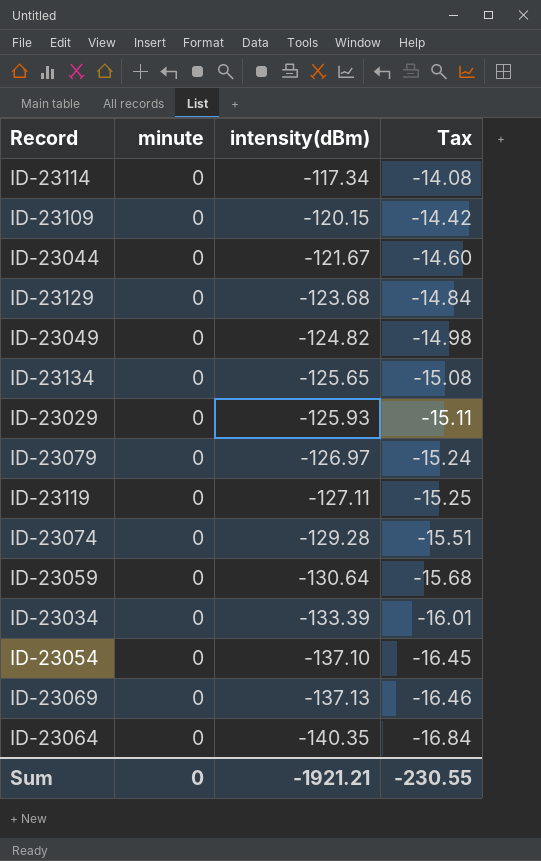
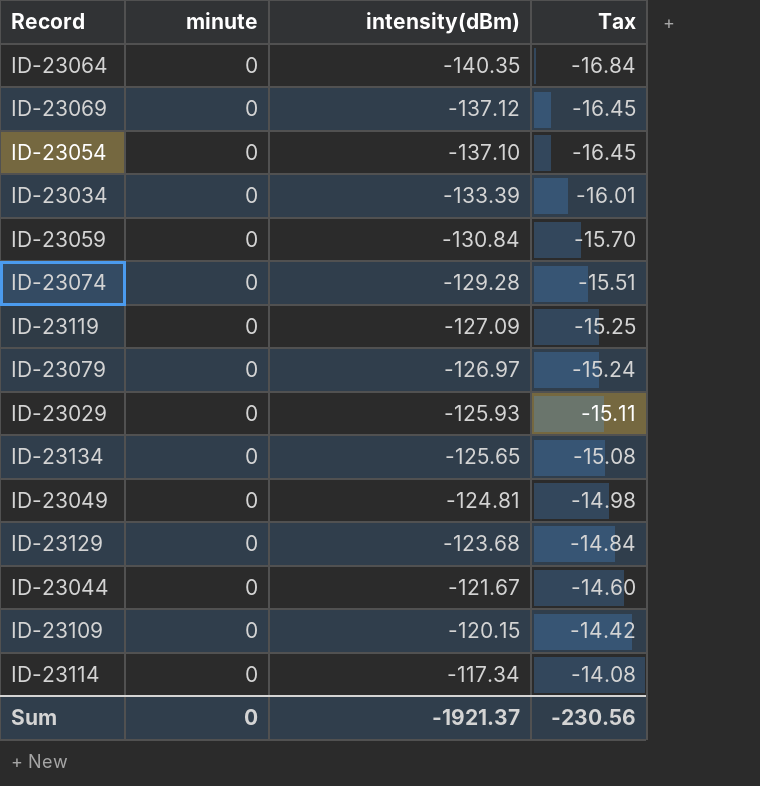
row order: intensity(dBm) descending -> intensity(dBm) ascending
ID-23069 | intensity(dBm): -137.13 -> -137.12
ID-23069 | Tax: -16.46 -> -16.45
ID-23059 | intensity(dBm): -130.64 -> -130.84
ID-23059 | Tax: -15.68 -> -15.70
ID-23119 | intensity(dBm): -127.11 -> -127.09
ID-23049 | intensity(dBm): -124.82 -> -124.81
Sum | intensity(dBm): -1921.21 -> -1921.37
Sum | Tax: -230.55 -> -230.56

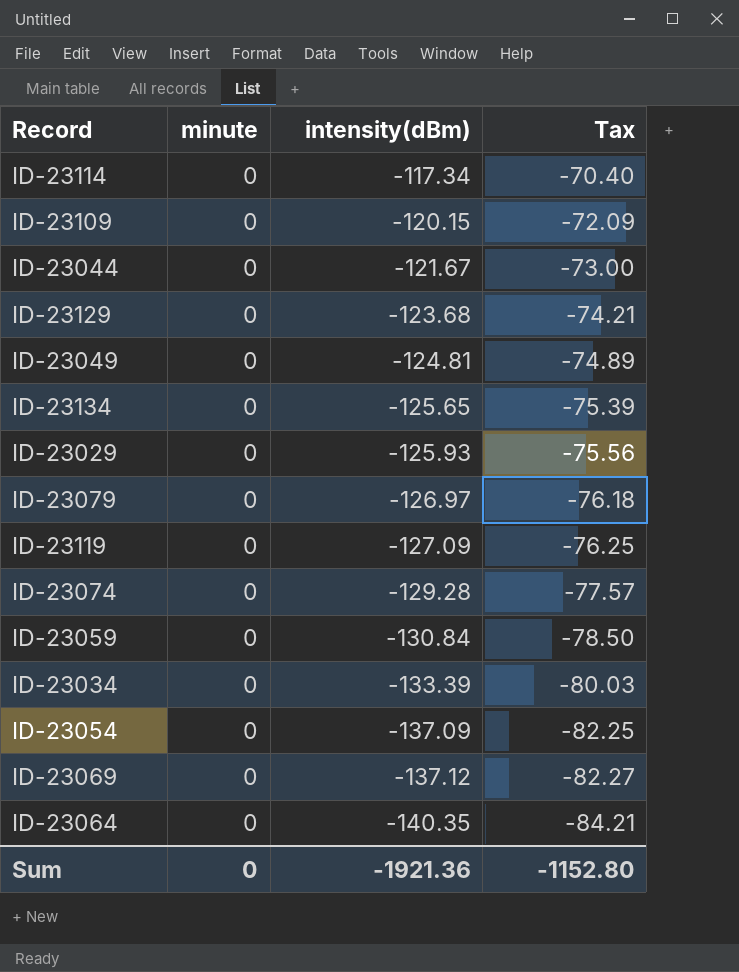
row order: intensity(dBm) ascending -> intensity(dBm) descending
column Tax | formula: [intensity(dBm)] * 0.12 -> [intensity(dBm)] * 0.6
ID-23054 | intensity(dBm): -137.10 -> -137.09
Sum | intensity(dBm): -1921.37 -> -1921.36
Sum | Tax: -230.56 -> -1152.80

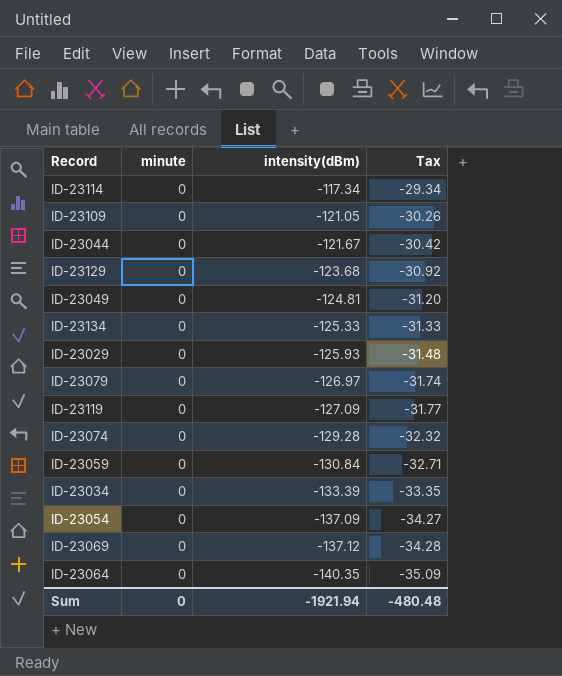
column Tax | formula: [intensity(dBm)] * 0.6 -> [intensity(dBm)] * 0.25
ID-23109 | intensity(dBm): -120.15 -> -121.05
ID-23134 | intensity(dBm): -125.65 -> -125.33
Sum | intensity(dBm): -1921.36 -> -1921.94
Sum | Tax: -1152.80 -> -480.48

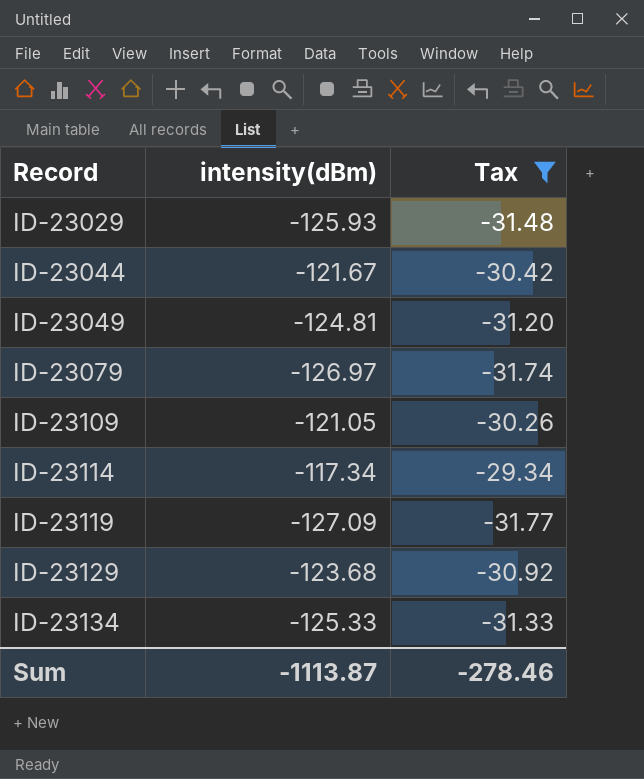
filter: none -> Tax >= -31.77
row order: intensity(dBm) descending -> Record ascending
column minute | position: 2 -> none
Sum | intensity(dBm): -1921.94 -> -1113.87
Sum | Tax: -480.48 -> -278.46

